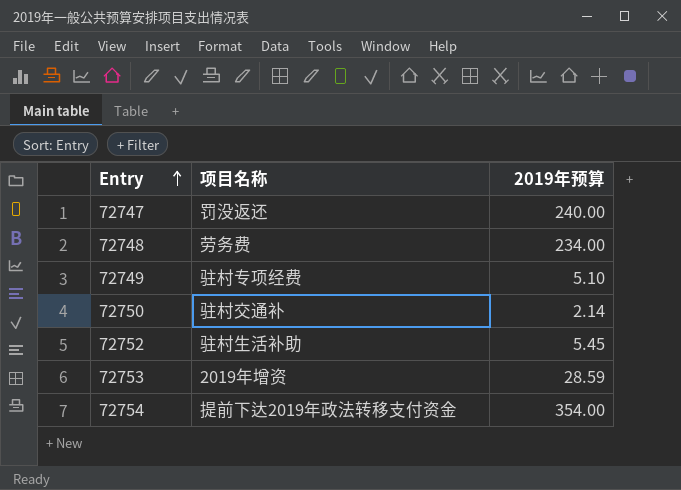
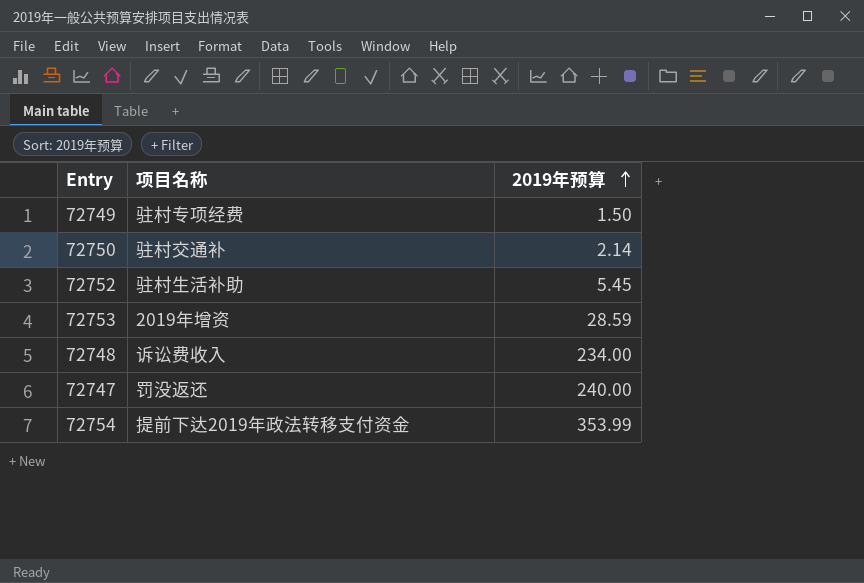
row order: Entry ascending -> 2019年预算 ascending
72749 | 2019年预算: 5.10 -> 1.50
72748 | 项目名称: 劳务费 -> 诉讼费收入
72754 | 2019年预算: 354.00 -> 353.99

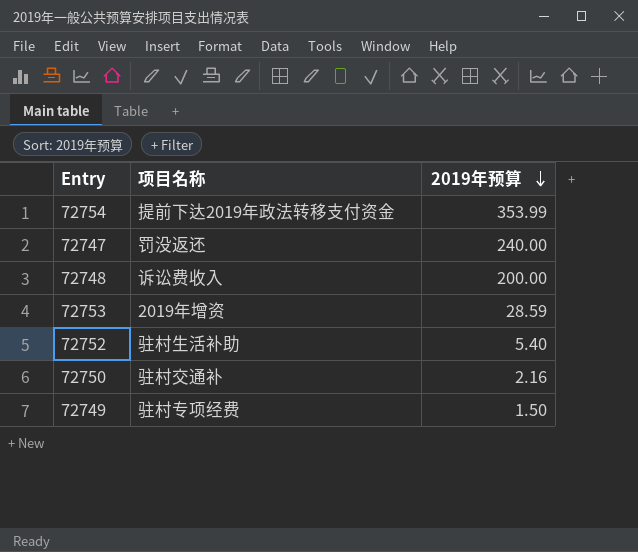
row order: 2019年预算 ascending -> 2019年预算 descending
72748 | 2019年预算: 234.00 -> 200.00
72752 | 2019年预算: 5.45 -> 5.40
72750 | 2019年预算: 2.14 -> 2.16

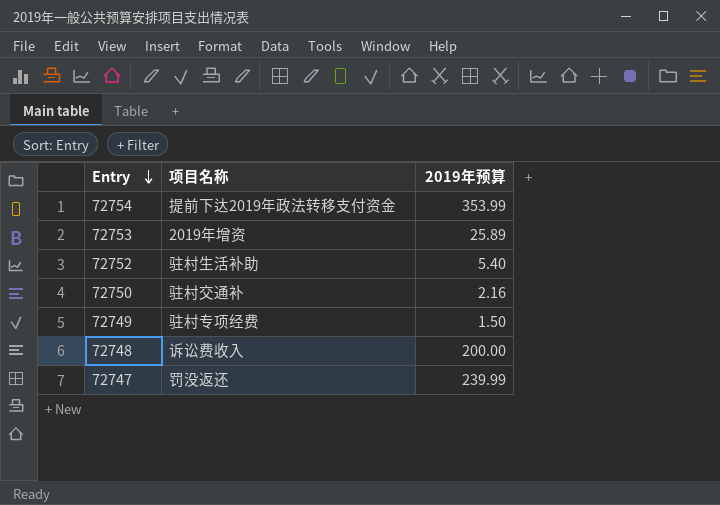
row order: 2019年预算 descending -> Entry descending
72753 | 2019年预算: 28.59 -> 25.89
72747 | 2019年预算: 240.00 -> 239.99

